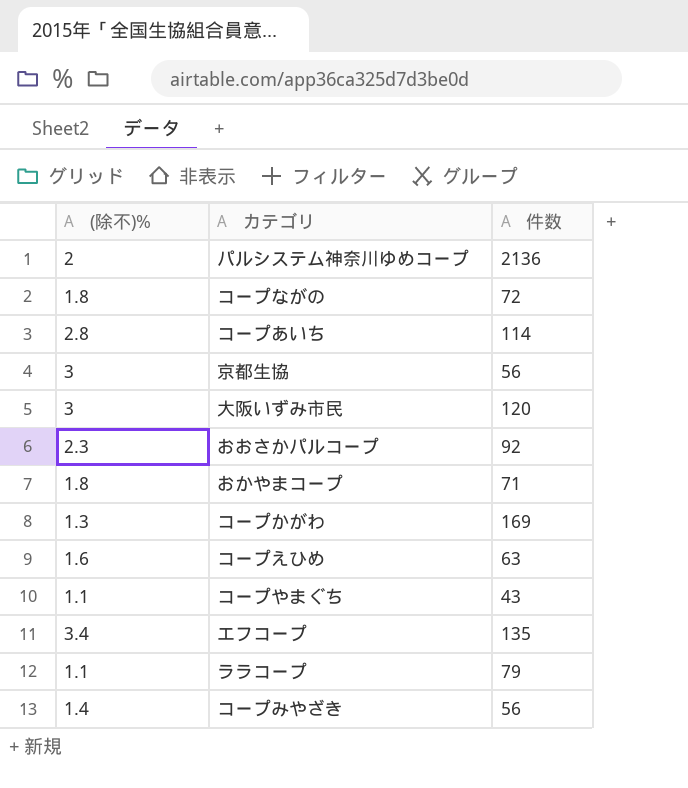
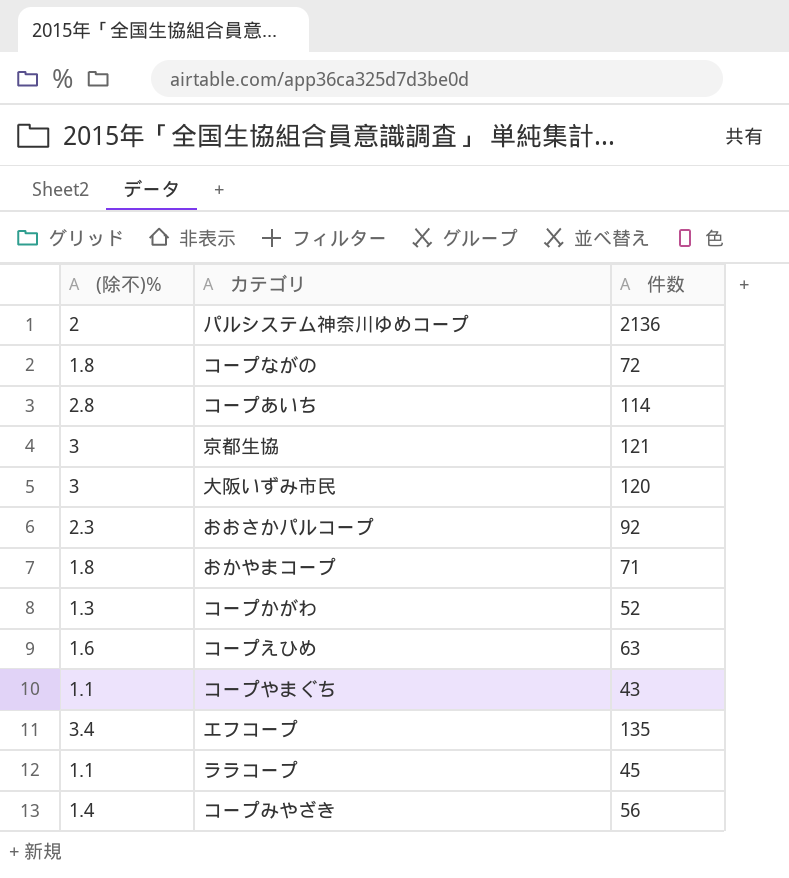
京都生協 | 件数: 56 -> 121
コープかがわ | 件数: 169 -> 52
ララコープ | 件数: 79 -> 45

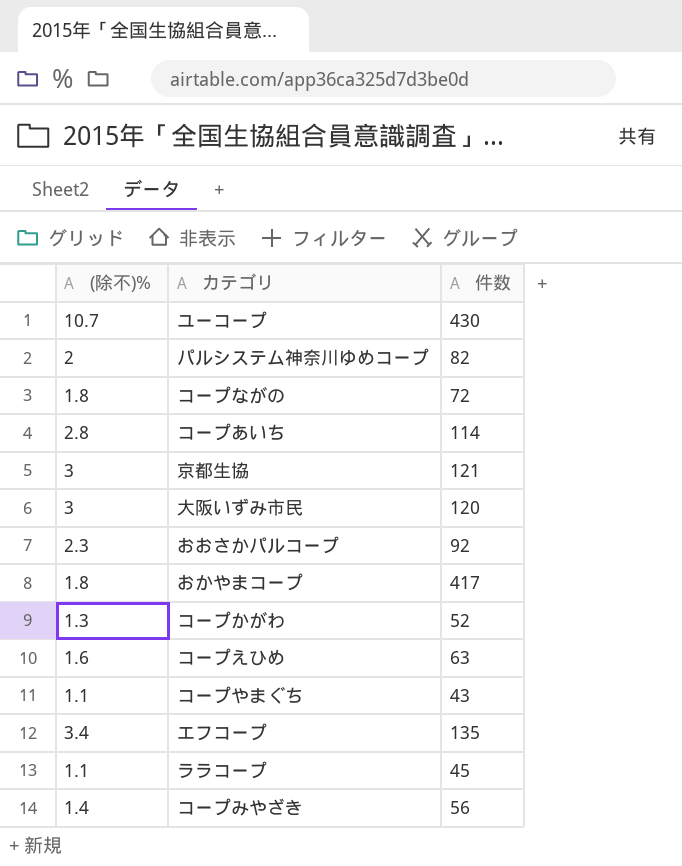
row ユーコープ: none -> 10.7 | 430
パルシステム神奈川ゆめコープ | 件数: 2136 -> 82
おかやまコープ | 件数: 71 -> 417

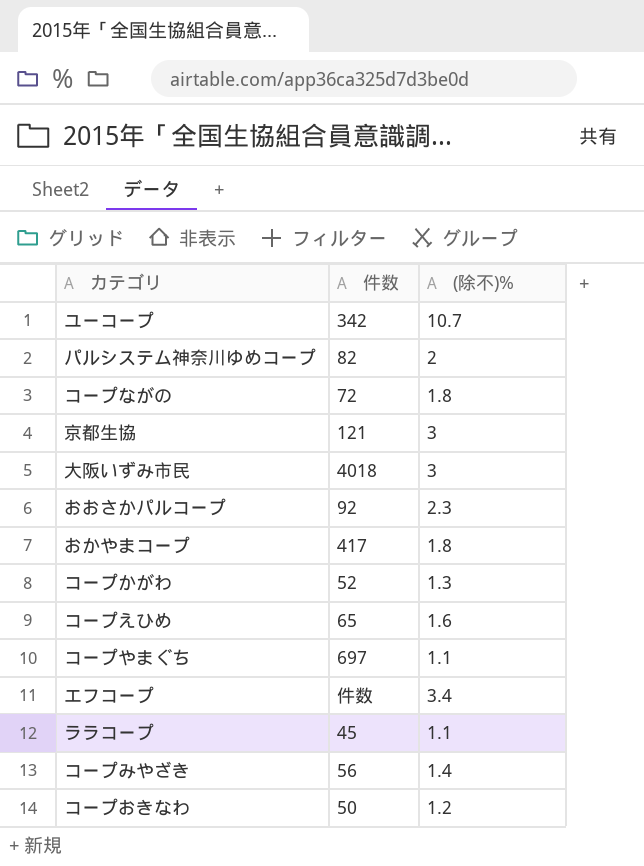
column (除不)% | position: 1 -> 3
row コープあいち: 2.8 | 114 -> none
ユーコープ | 件数: 430 -> 342
大阪いずみ市民 | 件数: 120 -> 4018
コープえひめ | 件数: 63 -> 65
コープやまぐち | 件数: 43 -> 697
エフコープ | 件数: 135 -> 件数
row コープおきなわ: none -> 50 | 1.2

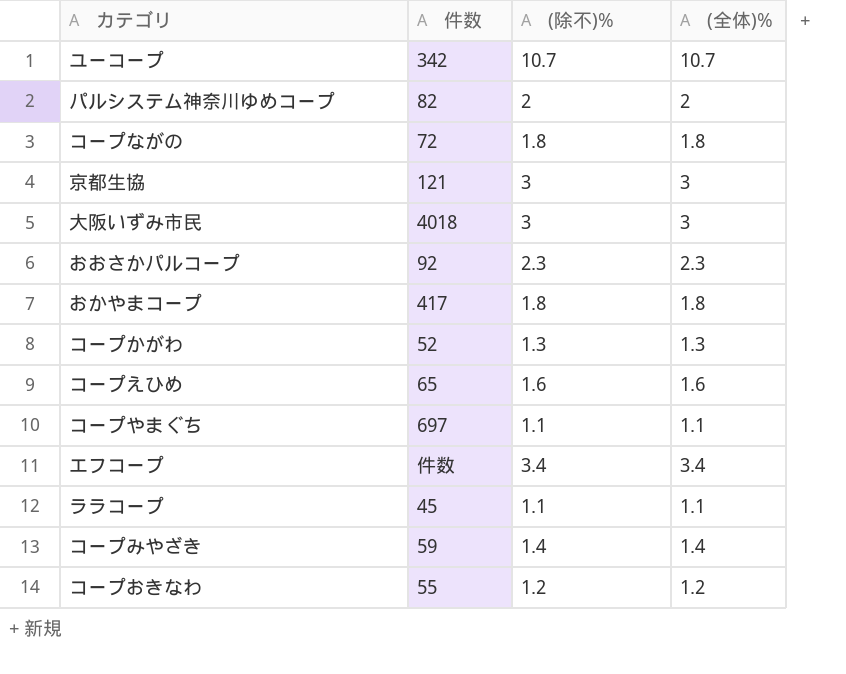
column (全体)% | position: none -> 4
コープみやざき | 件数: 56 -> 59
コープおきなわ | 件数: 50 -> 55

